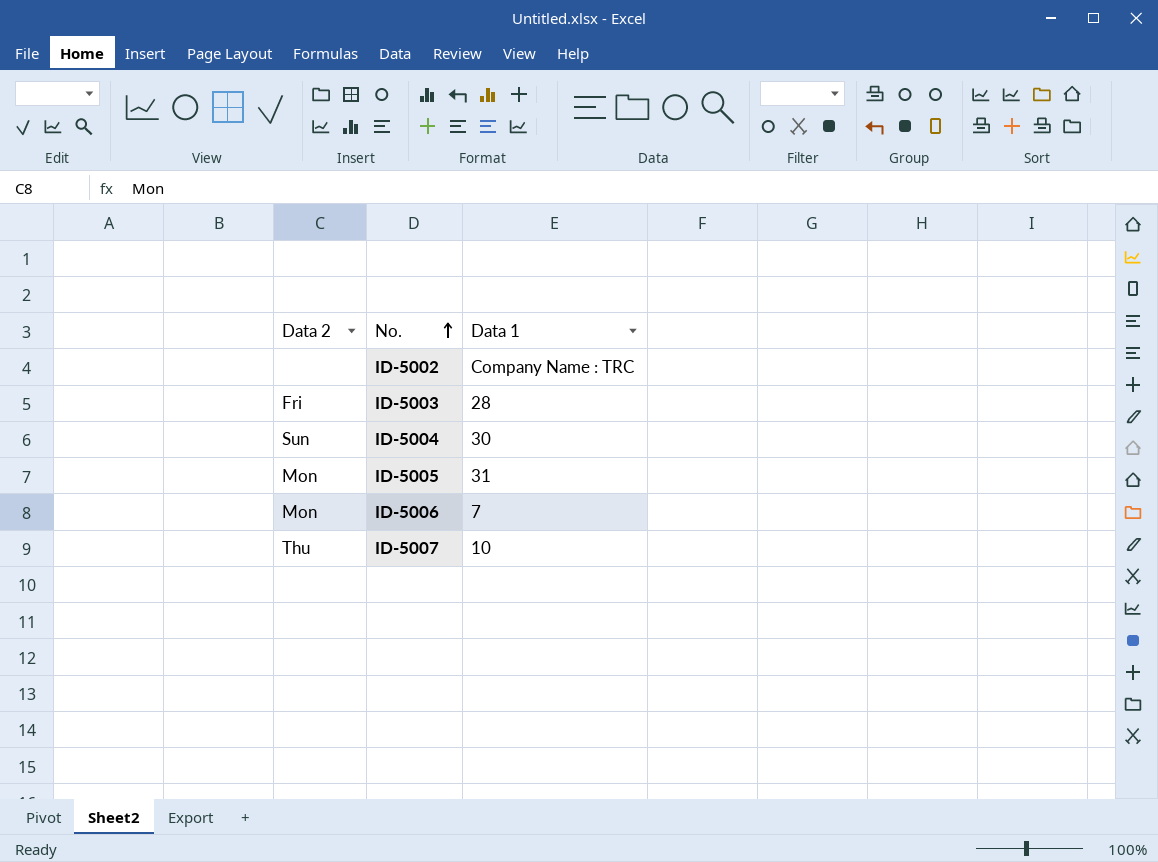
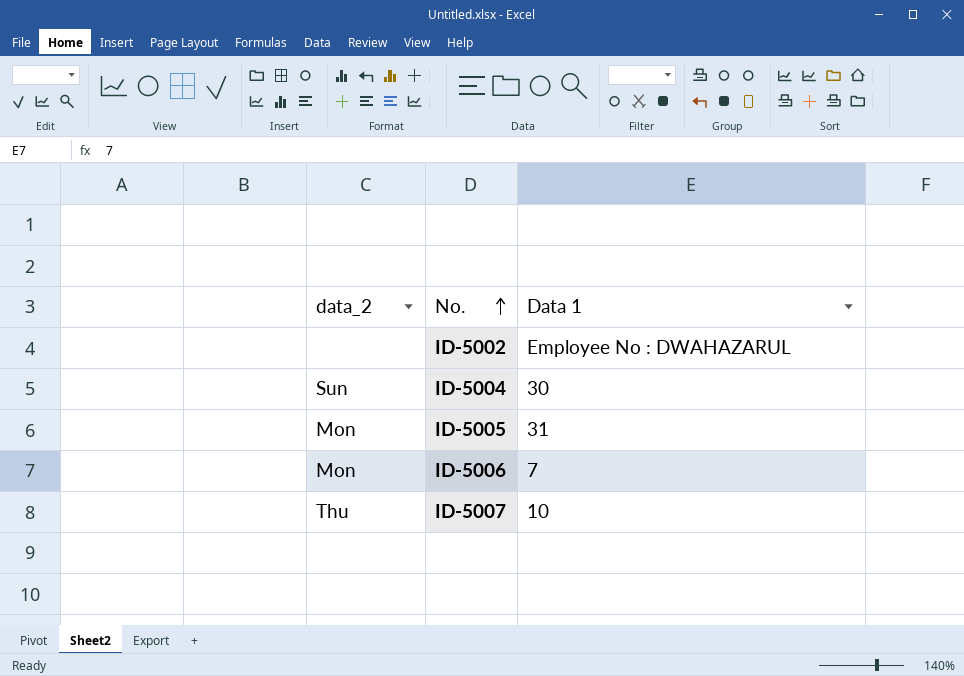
column name: Data 2 -> data_2
row ID-5003: Fri | 28 -> none
ID-5002 | Data 1: Company Name : TRC -> Employee No : DWAHAZARUL

